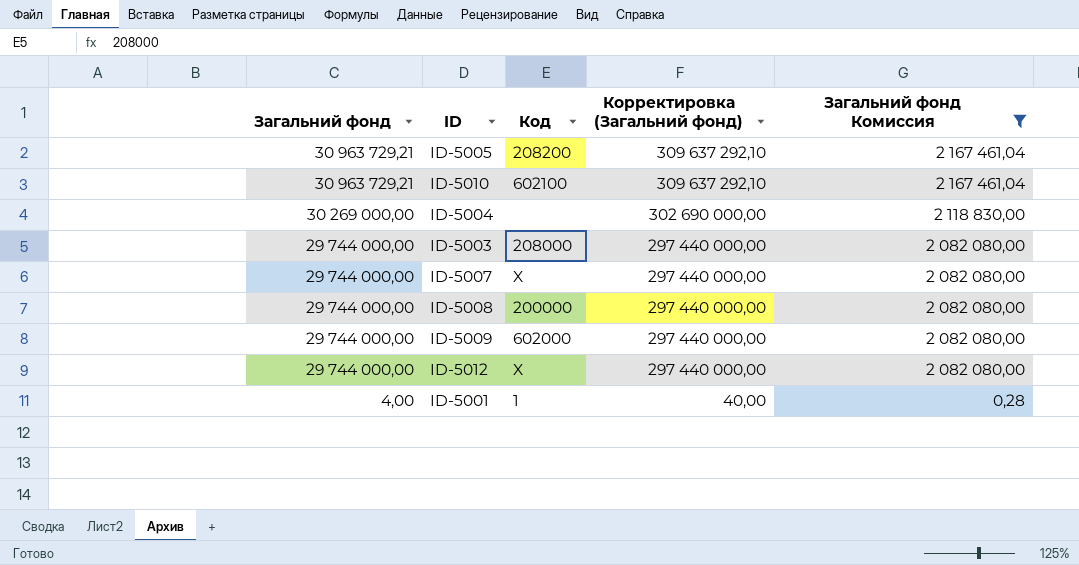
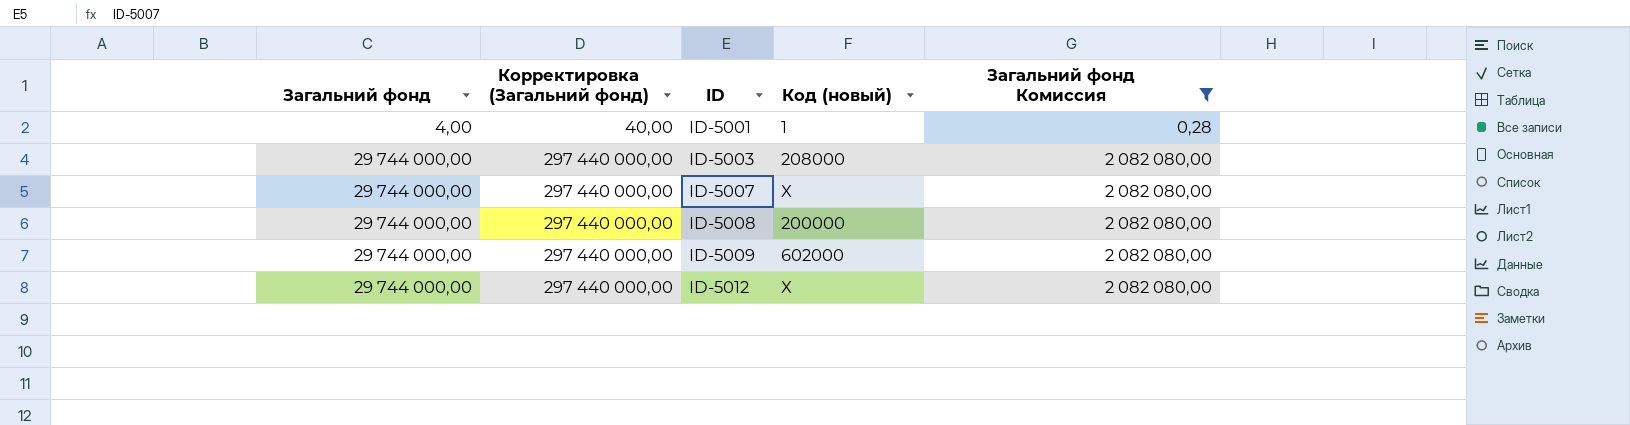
row order: Загальний фонд descending -> Загальний фонд ascending
column Корректировка (Загальний фонд) | position: 4 -> 2
column name: Код -> Код (новый)
row ID-5005: 30 963 729,21 | 208200 | 309 637 292,10 | 2 167 461,04 -> none
row ID-5010: 30 963 729,21 | 602100 | 309 637 292,10 | 2 167 461,04 -> none
row ID-5004: 30 269 000,00 | none | 302 690 000,00 | 2 118 830,00 -> none

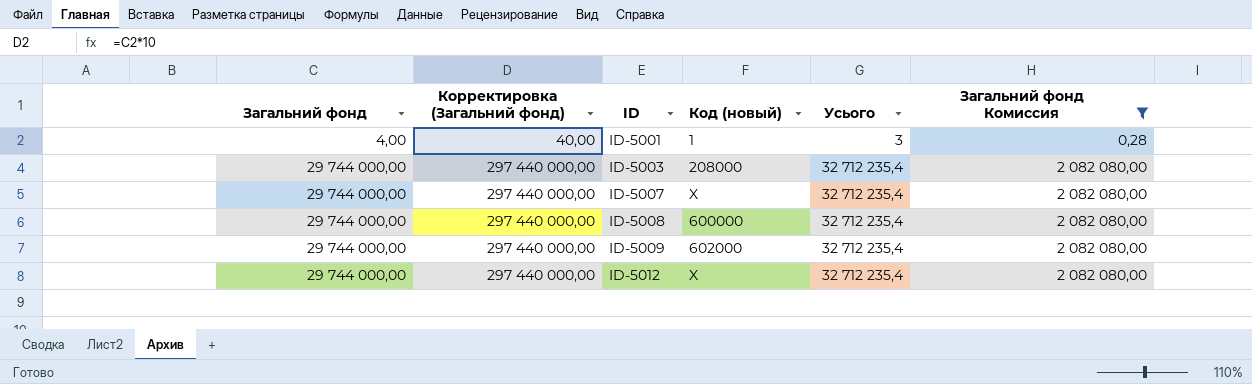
column Усього | position: none -> 5
ID-5008 | Код (новый): 200000 -> 600000

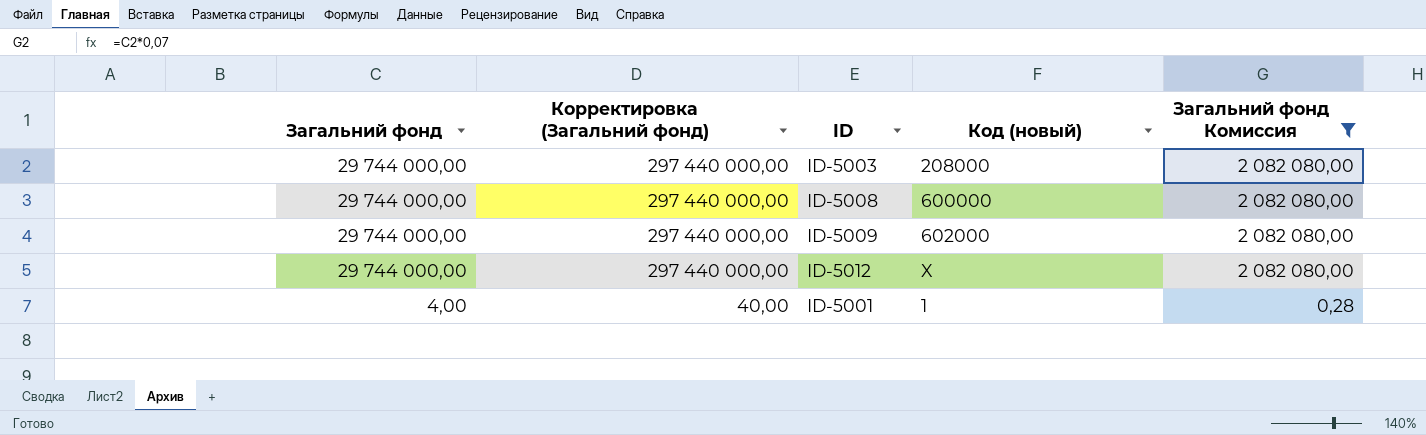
row order: Загальний фонд ascending -> Загальний фонд descending
column Усього | position: 5 -> none
row ID-5007: 29 744 000,00 | 297 440 000,00 | X | 32 712 235,4 | 2 082 080,00 -> none

